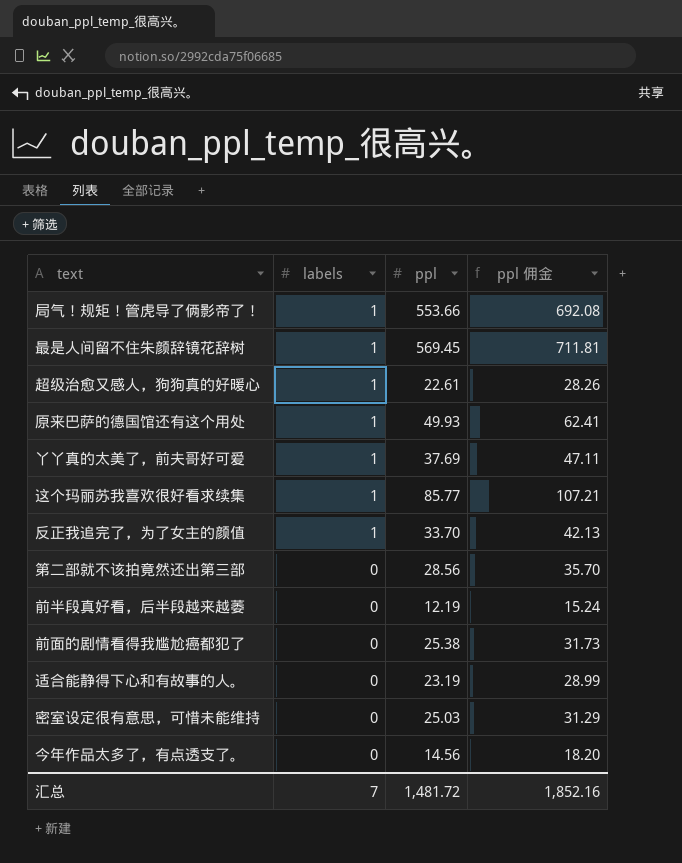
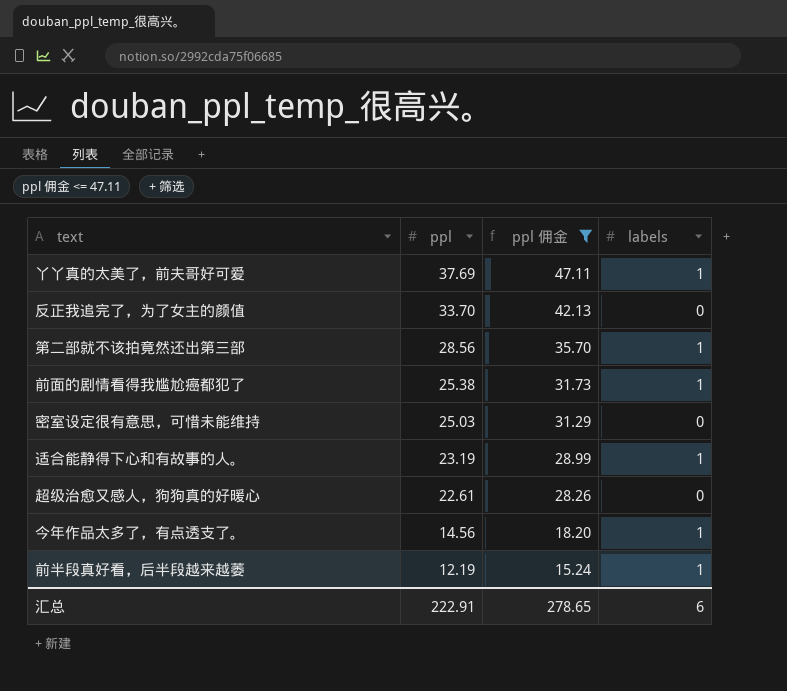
filter: none -> ppl 佣金 <= 47.11
row order: labels descending -> ppl descending
column labels | position: 2 -> 4
反正我追完了，为了女主的颜值 | labels: 1 -> 0
第二部就不该拍竟然还出第三部 | labels: 0 -> 1
前面的剧情看得我尴尬癌都犯了 | labels: 0 -> 1
适合能静得下心和有故事的人。 | labels: 0 -> 1
超级治愈又感人，狗狗真的好暖心 | labels: 1 -> 0
今年作品太多了，有点透支了。 | labels: 0 -> 1
前半段真好看，后半段越来越萎 | labels: 0 -> 1
汇总 | ppl: 1,481.72 -> 222.91
汇总 | ppl 佣金: 1,852.16 -> 278.65
汇总 | labels: 7 -> 6

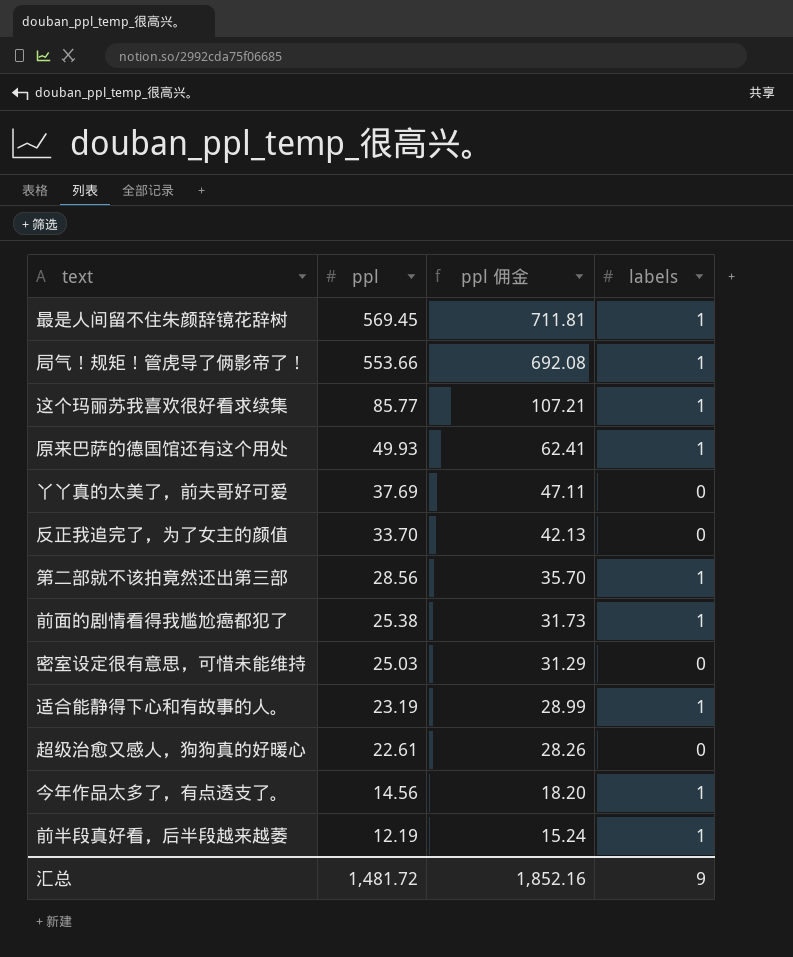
filter: ppl 佣金 <= 47.11 -> none
丫丫真的太美了，前夫哥好可爱 | labels: 1 -> 0
汇总 | ppl: 222.91 -> 1,481.72
汇总 | ppl 佣金: 278.65 -> 1,852.16
汇总 | labels: 6 -> 9

